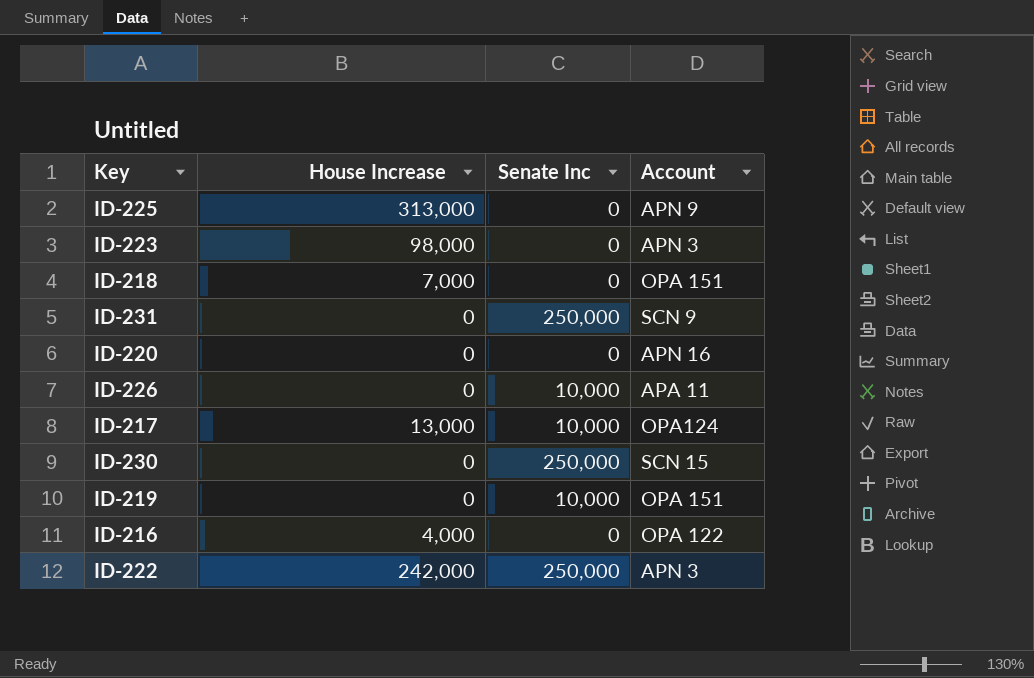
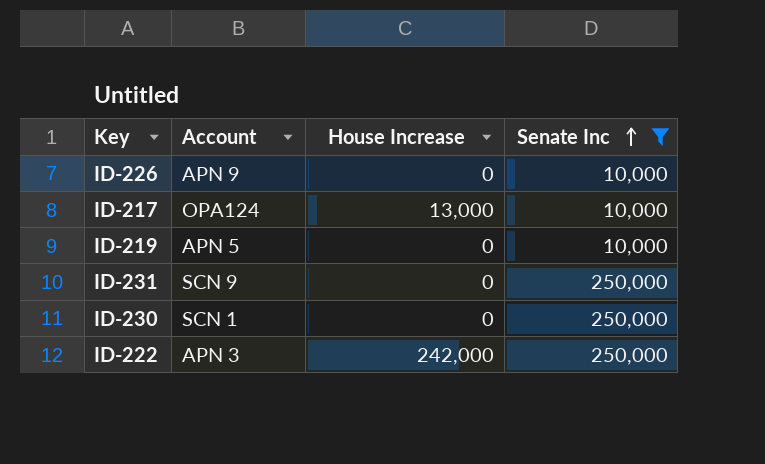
filter: none -> Senate Inc != 0
row order: none -> Senate Inc ascending
column Account | position: 4 -> 2
ID-226 | Account: APA 11 -> APN 9
ID-219 | Account: OPA 151 -> APN 5
ID-230 | Account: SCN 15 -> SCN 1

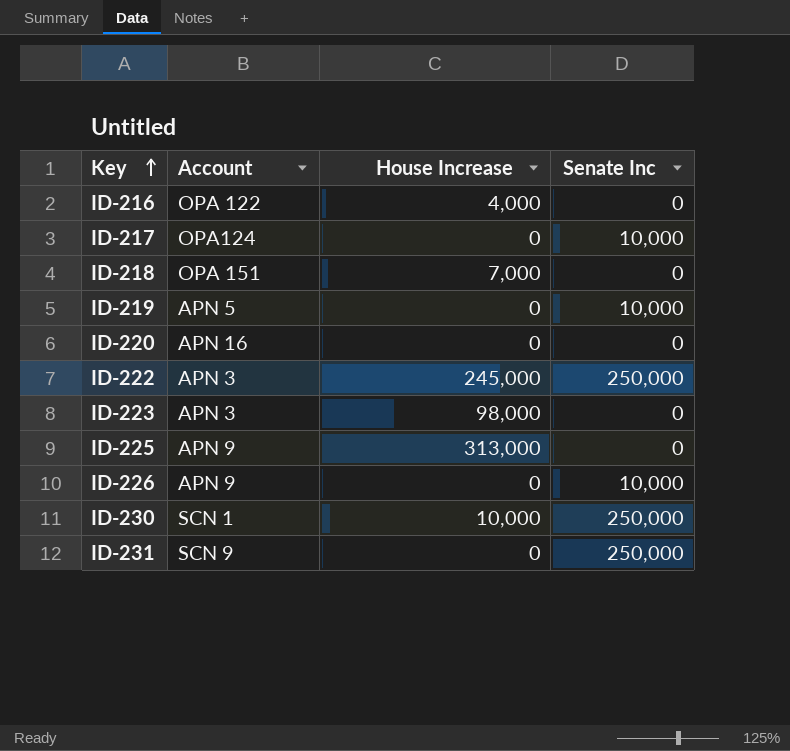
filter: Senate Inc != 0 -> none
row order: Senate Inc ascending -> Key ascending
ID-217 | House Increase: 13,000 -> 0
ID-222 | House Increase: 242,000 -> 245,000
ID-230 | House Increase: 0 -> 10,000

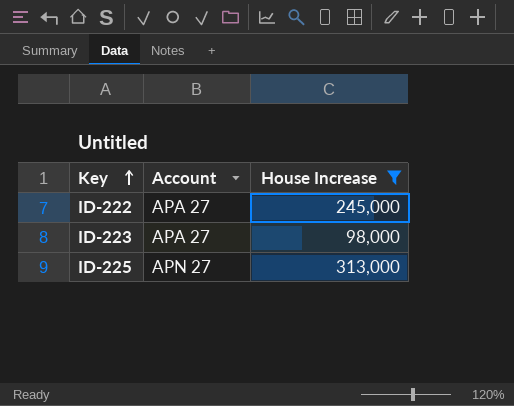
filter: none -> House Increase >= 98,000
column Senate Inc | position: 4 -> none
ID-222 | Account: APN 3 -> APA 27
ID-223 | Account: APN 3 -> APA 27
ID-225 | Account: APN 9 -> APN 27

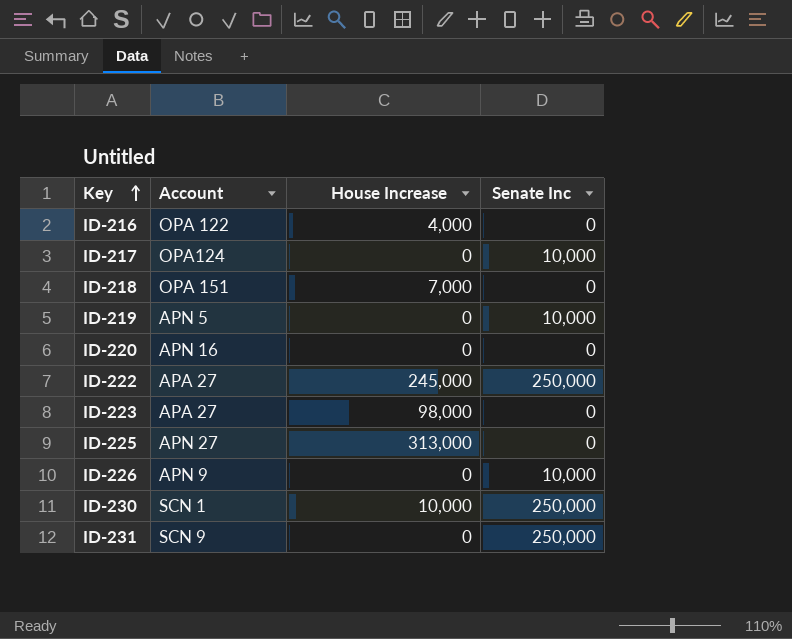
filter: House Increase >= 98,000 -> none
column Senate Inc | position: none -> 4

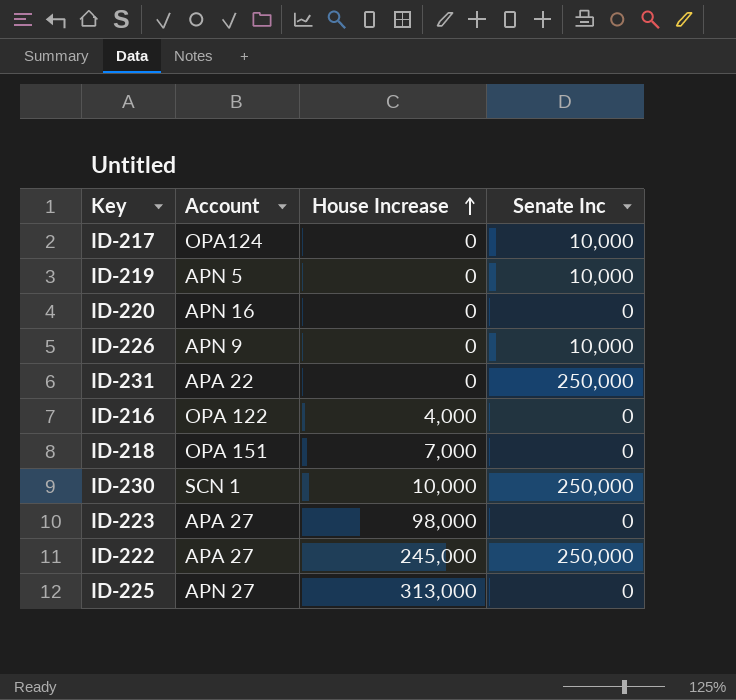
row order: Key ascending -> House Increase ascending
ID-231 | Account: SCN 9 -> APA 22

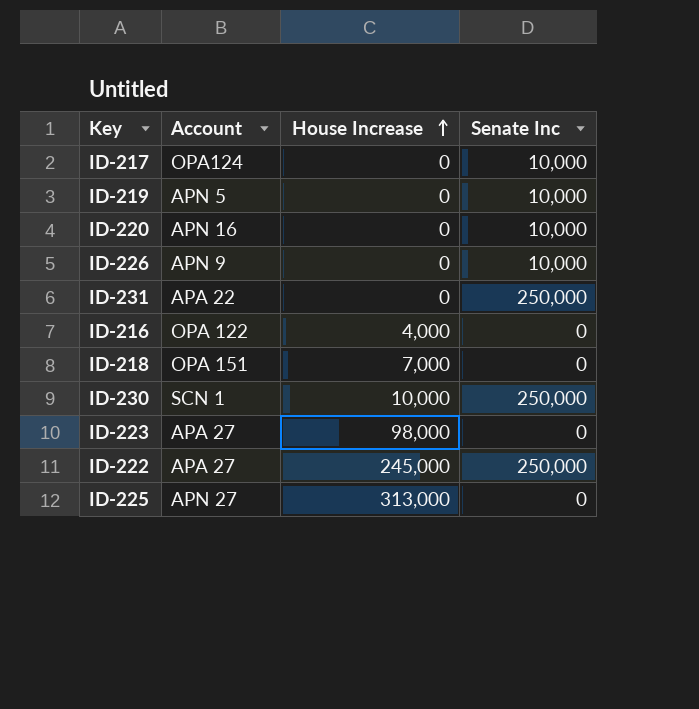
ID-220 | Senate Inc: 0 -> 10,000

